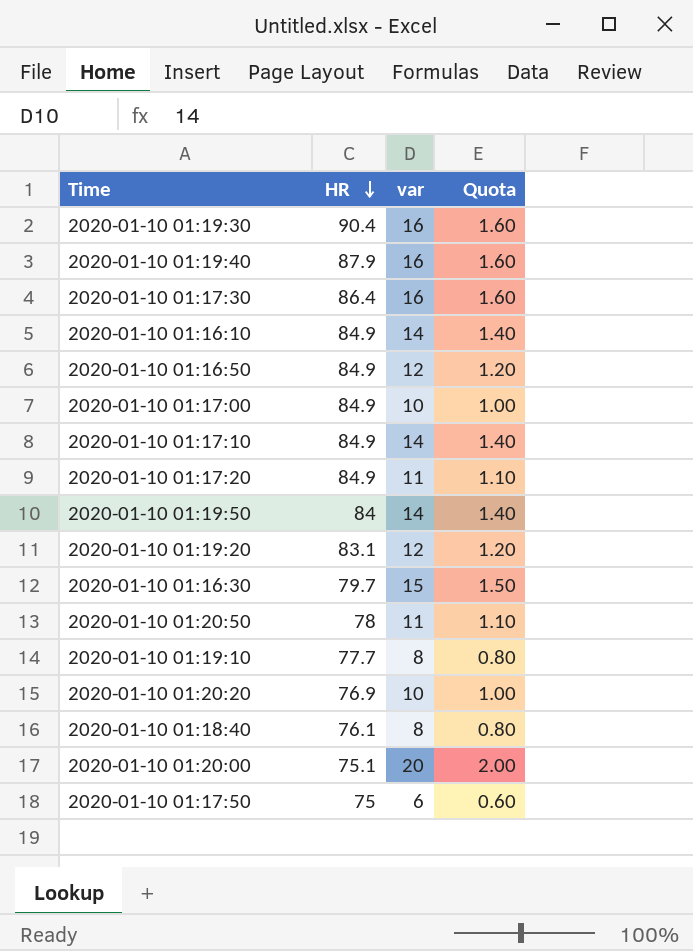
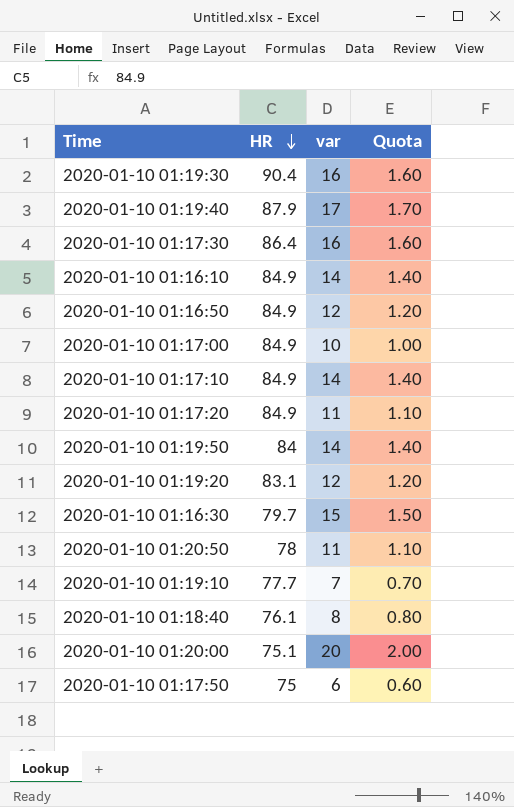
row 2020-01-10 01:20:20: 76.9 | 10 | 1.00 -> none
2020-01-10 01:19:40 | var: 16 -> 17
2020-01-10 01:19:40 | Quota: 1.60 -> 1.70
2020-01-10 01:19:10 | var: 8 -> 7
2020-01-10 01:19:10 | Quota: 0.80 -> 0.70

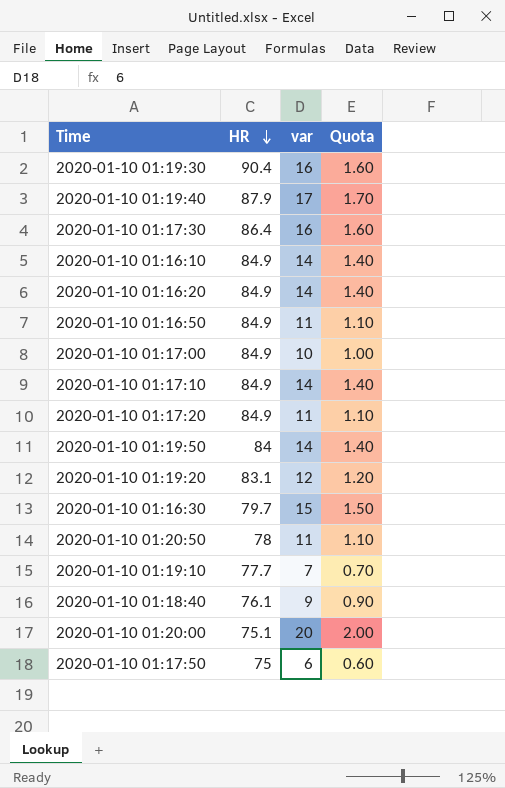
row 2020-01-10 01:16:20: none -> 84.9 | 14 | 1.40
2020-01-10 01:16:50 | var: 12 -> 11
2020-01-10 01:16:50 | Quota: 1.20 -> 1.10
2020-01-10 01:18:40 | var: 8 -> 9
2020-01-10 01:18:40 | Quota: 0.80 -> 0.90

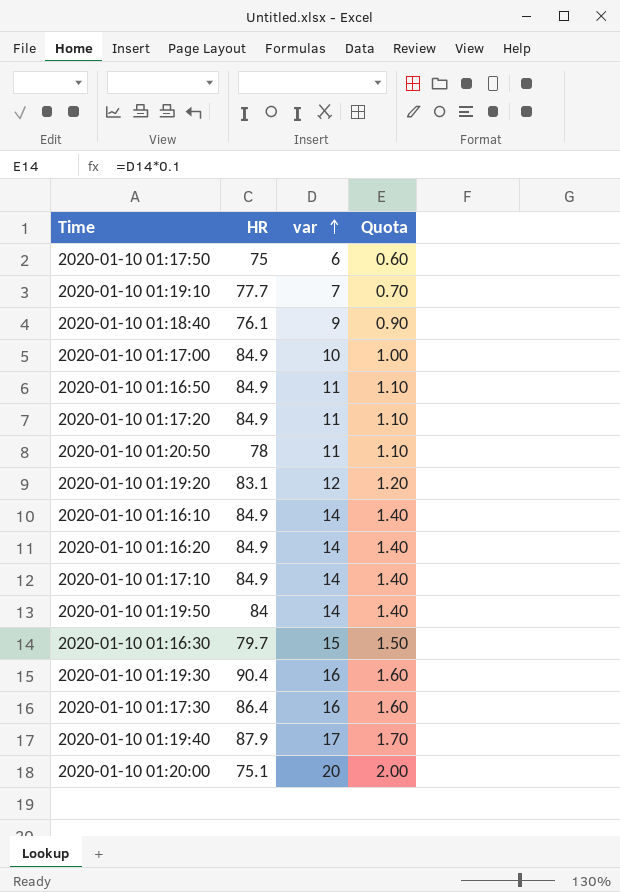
row order: HR descending -> var ascending

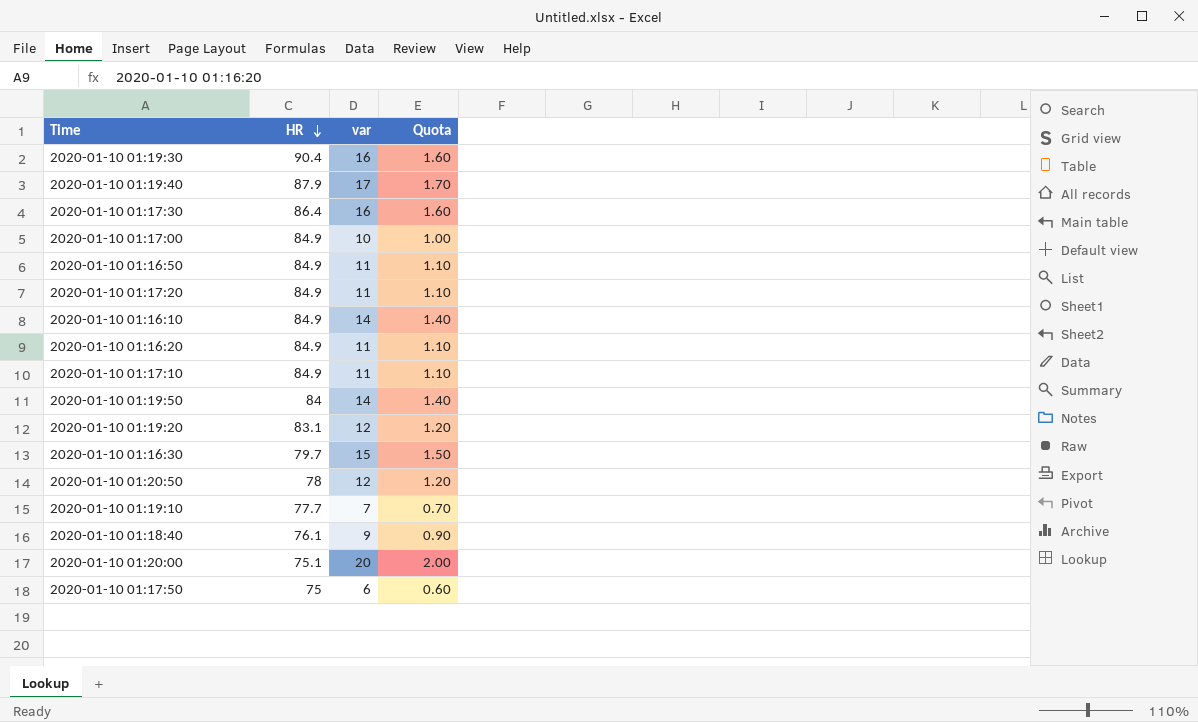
row order: var ascending -> HR descending
2020-01-10 01:16:20 | var: 14 -> 11
2020-01-10 01:16:20 | Quota: 1.40 -> 1.10
2020-01-10 01:17:10 | var: 14 -> 11
2020-01-10 01:17:10 | Quota: 1.40 -> 1.10
2020-01-10 01:20:50 | var: 11 -> 12
2020-01-10 01:20:50 | Quota: 1.10 -> 1.20

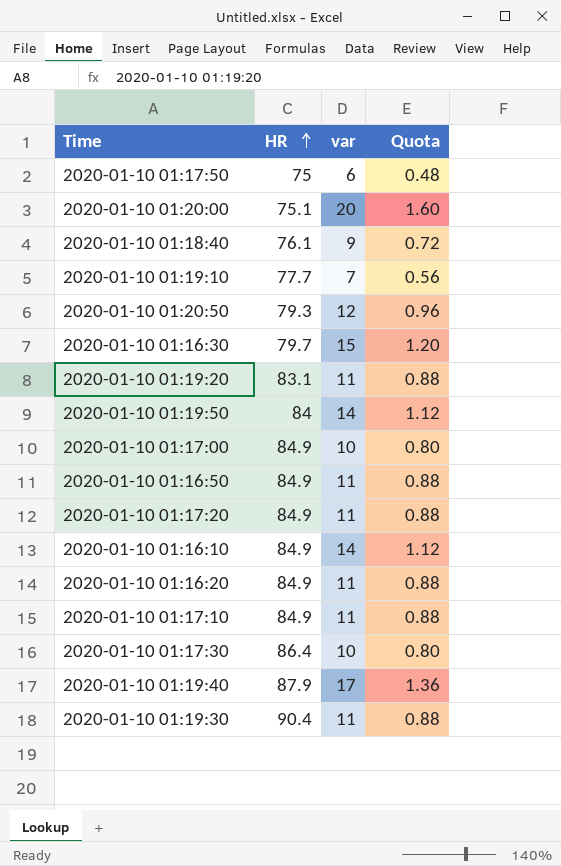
row order: HR descending -> HR ascending
column Quota | formula: [var] * 0.1 -> [var] * 0.08
2020-01-10 01:20:50 | HR: 78 -> 79.3
2020-01-10 01:19:20 | var: 12 -> 11
2020-01-10 01:17:30 | var: 16 -> 10
2020-01-10 01:19:30 | var: 16 -> 11

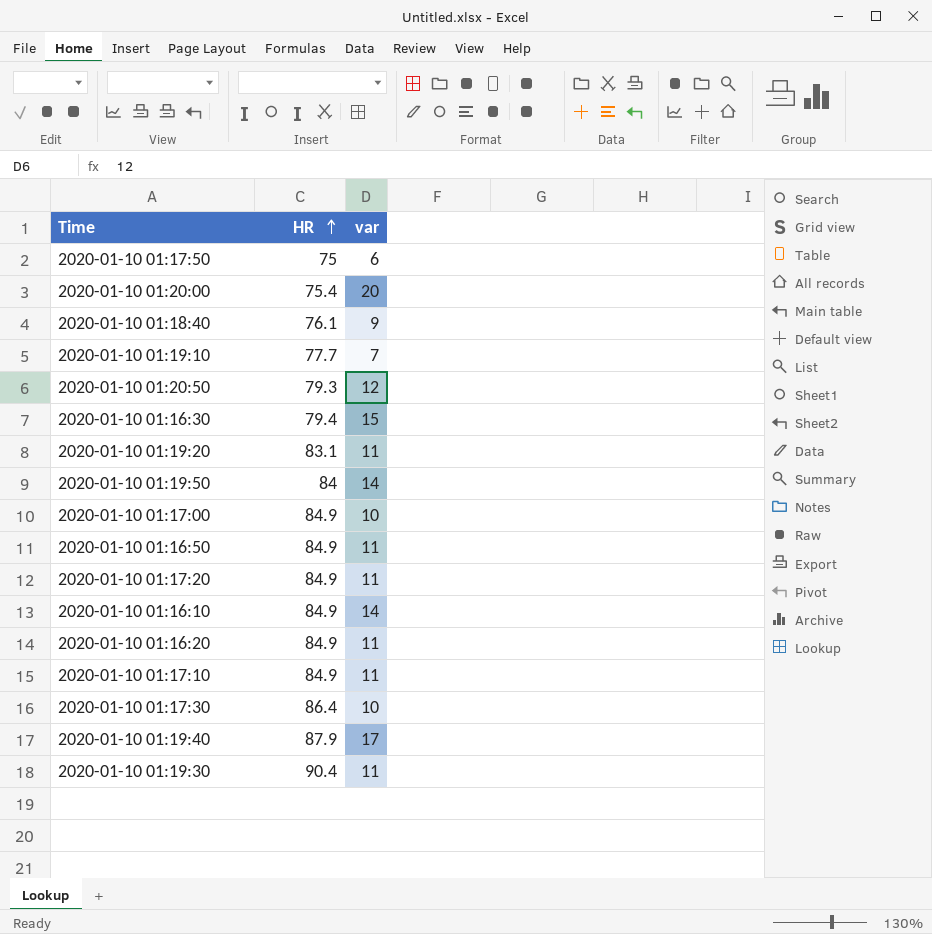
column Quota | formula: [var] * 0.08 -> none
2020-01-10 01:20:00 | HR: 75.1 -> 75.4
2020-01-10 01:16:30 | HR: 79.7 -> 79.4

